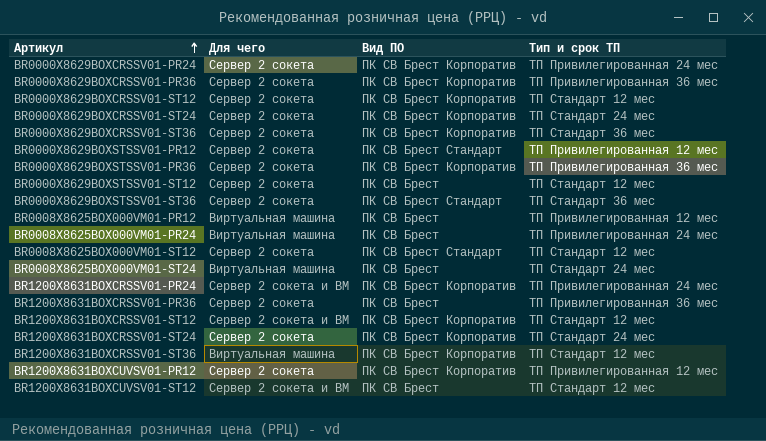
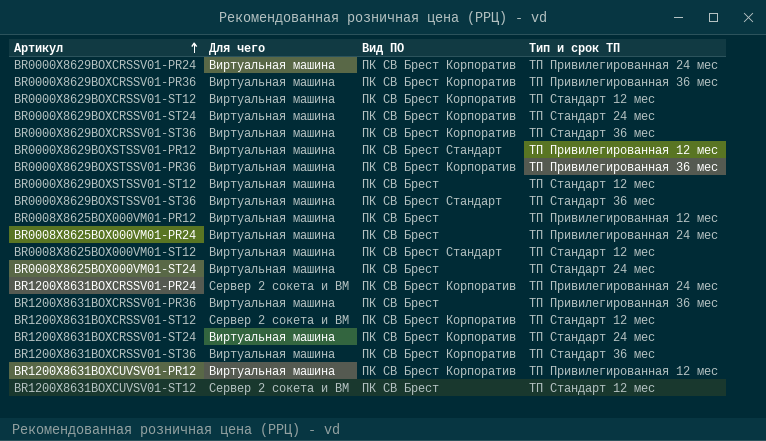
BR0000Х8629BOXCRSSV01-PR24 | Для чего: Сервер 2 сокета -> Виртуальная машина
BR0000Х8629BOXCRSSV01-PR36 | Для чего: Сервер 2 сокета -> Виртуальная машина
BR0000Х8629BOXCRSSV01-ST12 | Для чего: Сервер 2 сокета -> Виртуальная машина
BR0000Х8629BOXCRSSV01-ST24 | Для чего: Сервер 2 сокета -> Виртуальная машина
BR0000Х8629BOXCRSSV01-ST36 | Для чего: Сервер 2 сокета -> Виртуальная машина
BR0000Х8629BOXSTSSV01-PR12 | Для чего: Сервер 2 сокета -> Виртуальная машина
BR0000Х8629BOXSTSSV01-PR36 | Для чего: Сервер 2 сокета -> Виртуальная машина
BR0000Х8629BOXSTSSV01-ST12 | Для чего: Сервер 2 сокета -> Виртуальная машина
BR0000Х8629BOXSTSSV01-ST36 | Для чего: Сервер 2 сокета -> Виртуальная машина
BR0008Х8625BOX000VM01-ST12 | Для чего: Сервер 2 сокета -> Виртуальная машина
BR1200Х8631BOXCRSSV01-PR36 | Для чего: Сервер 2 сокета -> Виртуальная машина
BR1200Х8631BOXCRSSV01-ST24 | Для чего: Сервер 2 сокета -> Виртуальная машина
BR1200Х8631BOXCRSSV01-ST36 | Тип и срок ТП: ТП Стандарт 12 мес -> ТП Стандарт 36 мес
BR1200Х8631BOXCUVSV01-PR12 | Для чего: Сервер 2 сокета -> Виртуальная машина

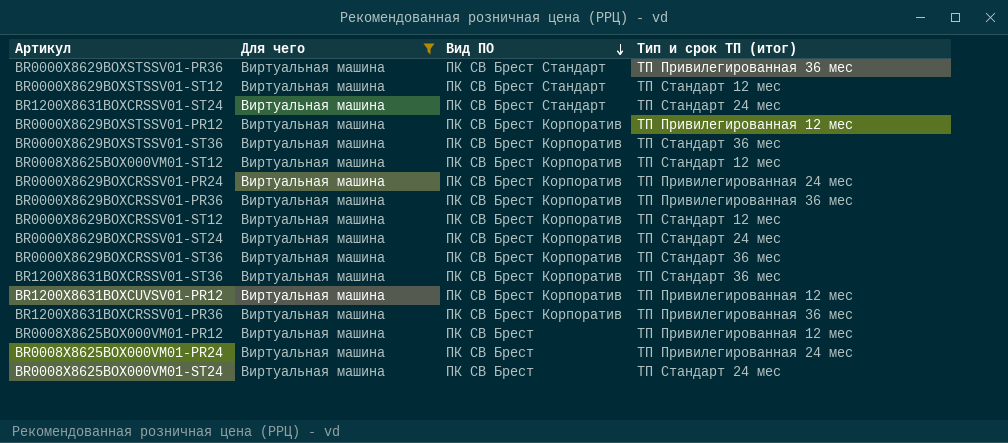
filter: none -> Для чего = Виртуальная машина
row order: Артикул ascending -> Вид ПО descending
column name: Тип и срок ТП -> Тип и срок ТП (итог)
BR0000Х8629BOXSTSSV01-PR36 | Вид ПО: ПК СВ Брест Корпоратив -> ПК СВ Брест Стандарт
BR0000Х8629BOXSTSSV01-ST12 | Вид ПО: ПК СВ Брест -> ПК СВ Брест Стандарт
BR1200Х8631BOXCRSSV01-ST24 | Вид ПО: ПК СВ Брест Корпоратив -> ПК СВ Брест Стандарт
BR0000Х8629BOXSTSSV01-PR12 | Вид ПО: ПК СВ Брест Стандарт -> ПК СВ Брест Корпоратив
BR0000Х8629BOXSTSSV01-ST36 | Вид ПО: ПК СВ Брест Стандарт -> ПК СВ Брест Корпоратив
BR0008Х8625BOX000VM01-ST12 | Вид ПО: ПК СВ Брест Стандарт -> ПК СВ Брест Корпоратив
BR1200Х8631BOXCRSSV01-PR36 | Вид ПО: ПК СВ Брест -> ПК СВ Брест Корпоратив

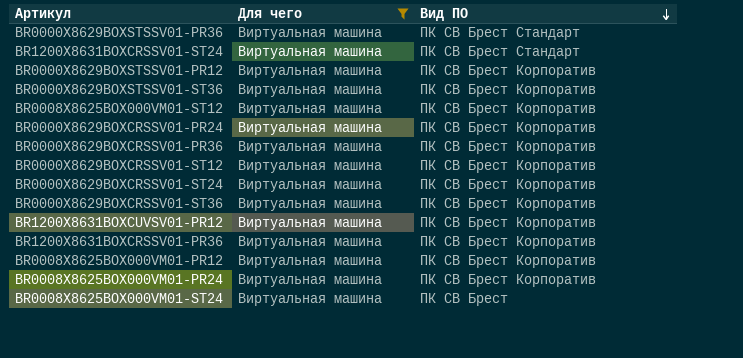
column Тип и срок ТП (итог) | position: 4 -> none
row BR0000Х8629BOXSTSSV01-ST12: Виртуальная машина | ПК СВ Брест Стандарт | ТП Стандарт 12 мес -> none
row BR1200Х8631BOXCRSSV01-ST36: Виртуальная машина | ПК СВ Брест Корпоратив | ТП Стандарт 36 мес -> none
BR0008Х8625BOX000VM01-PR12 | Вид ПО: ПК СВ Брест -> ПК СВ Брест Корпоратив
BR0008Х8625BOX000VM01-PR24 | Вид ПО: ПК СВ Брест -> ПК СВ Брест Корпоратив

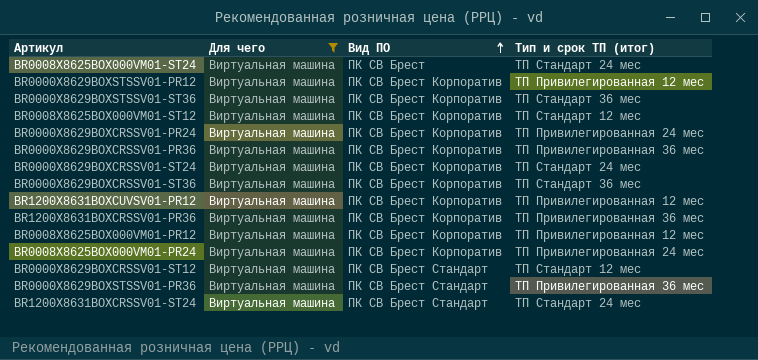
row order: Вид ПО descending -> Вид ПО ascending
column Тип и срок ТП (итог) | position: none -> 4
BR0000Х8629BOXCRSSV01-ST12 | Вид ПО: ПК СВ Брест Корпоратив -> ПК СВ Брест Стандарт

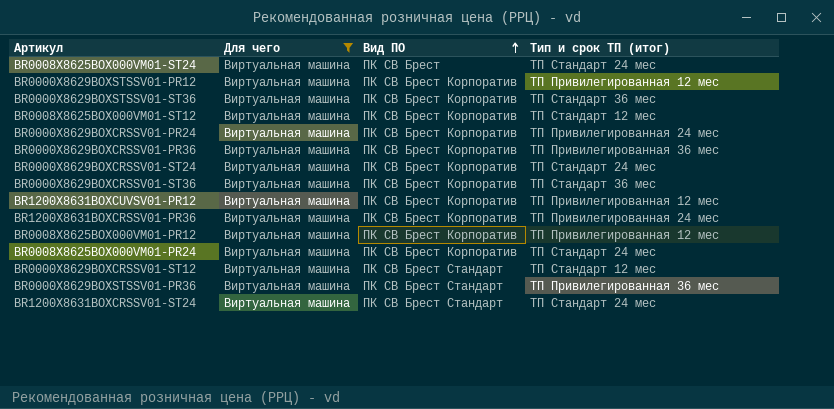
BR1200Х8631BOXCRSSV01-PR36 | Тип и срок ТП (итог): ТП Привилегированная 36 мес -> ТП Привилегированная 24 мес
BR0008Х8625BOX000VM01-PR24 | Тип и срок ТП (итог): ТП Привилегированная 24 мес -> ТП Стандарт 24 мес

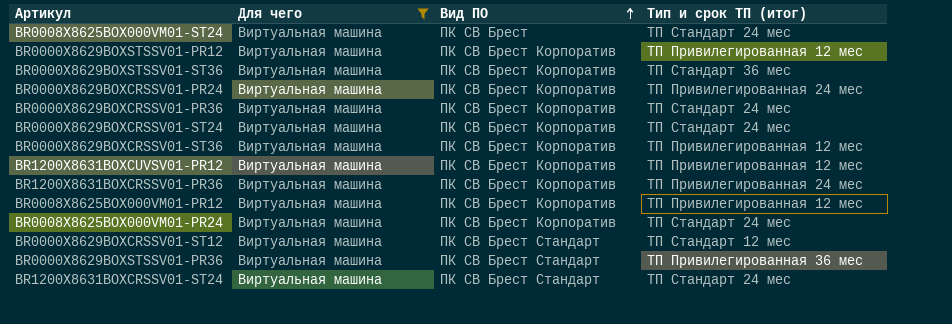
row BR0008Х8625BOX000VM01-ST12: Виртуальная машина | ПК СВ Брест Корпоратив | ТП Стандарт 12 мес -> none
BR0000Х8629BOXCRSSV01-PR36 | Тип и срок ТП (итог): ТП Привилегированная 36 мес -> ТП Стандарт 24 мес
BR0000Х8629BOXCRSSV01-ST36 | Тип и срок ТП (итог): ТП Стандарт 36 мес -> ТП Привилегированная 12 мес

